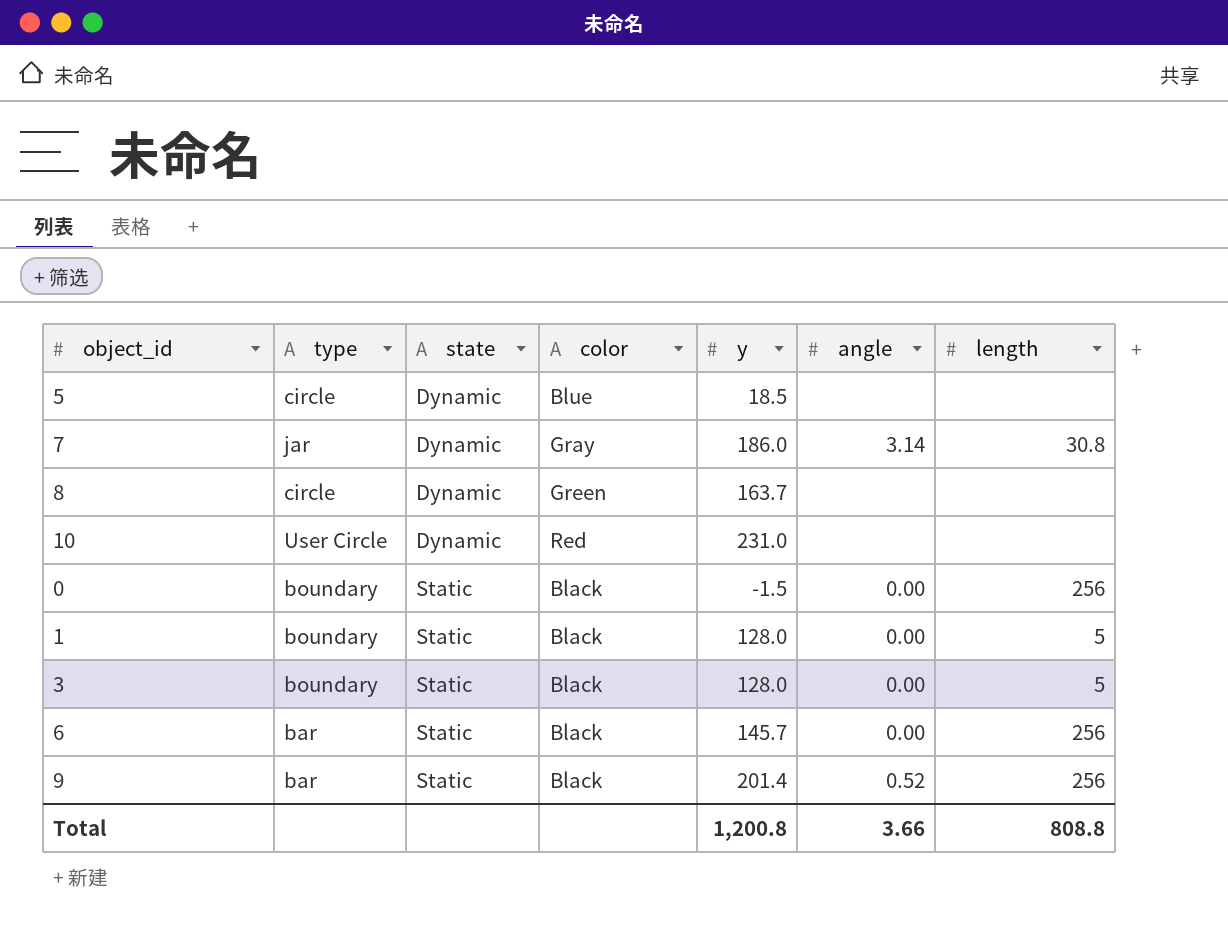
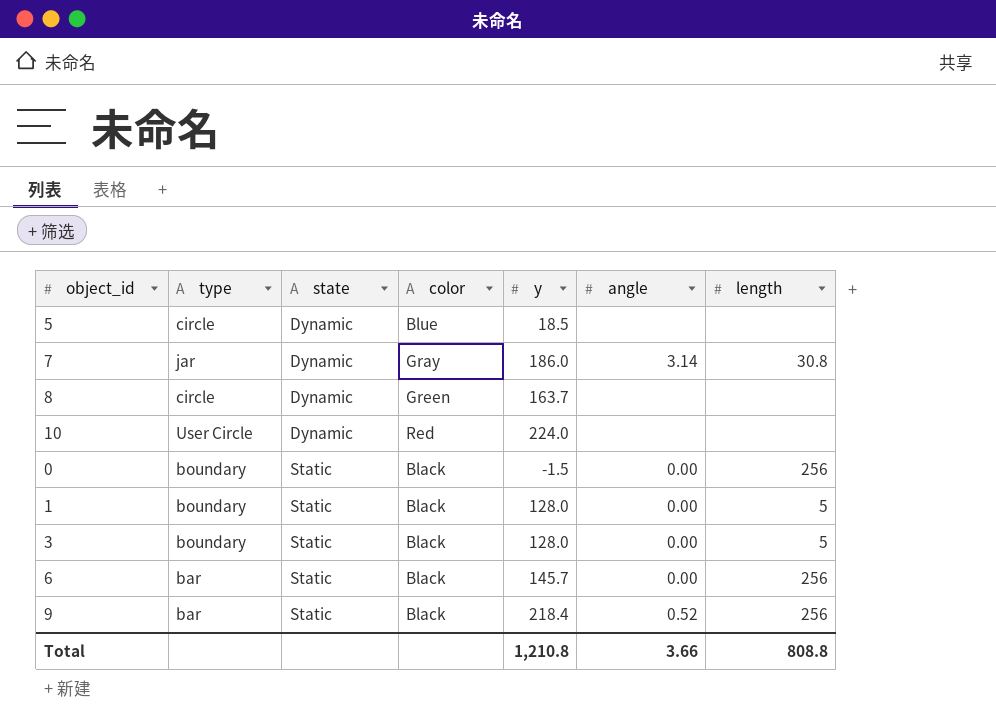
10 | y: 231.0 -> 224.0
9 | y: 201.4 -> 218.4
Total | y: 1,200.8 -> 1,210.8

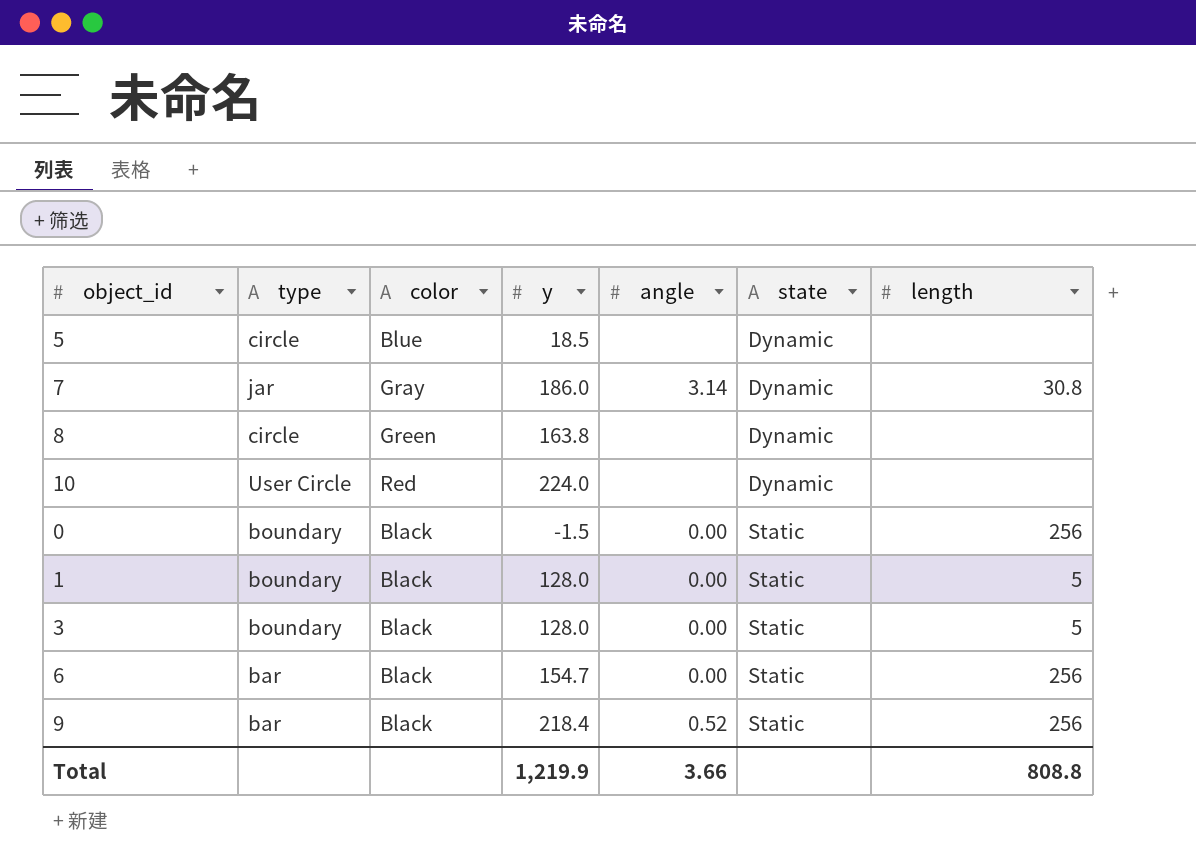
column state | position: 3 -> 6
8 | y: 163.7 -> 163.8
6 | y: 145.7 -> 154.7
Total | y: 1,210.8 -> 1,219.9

